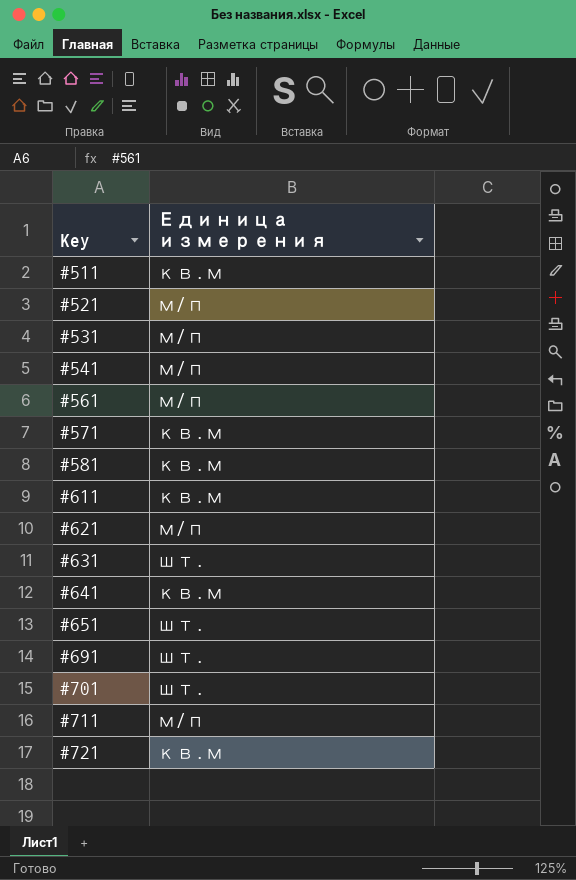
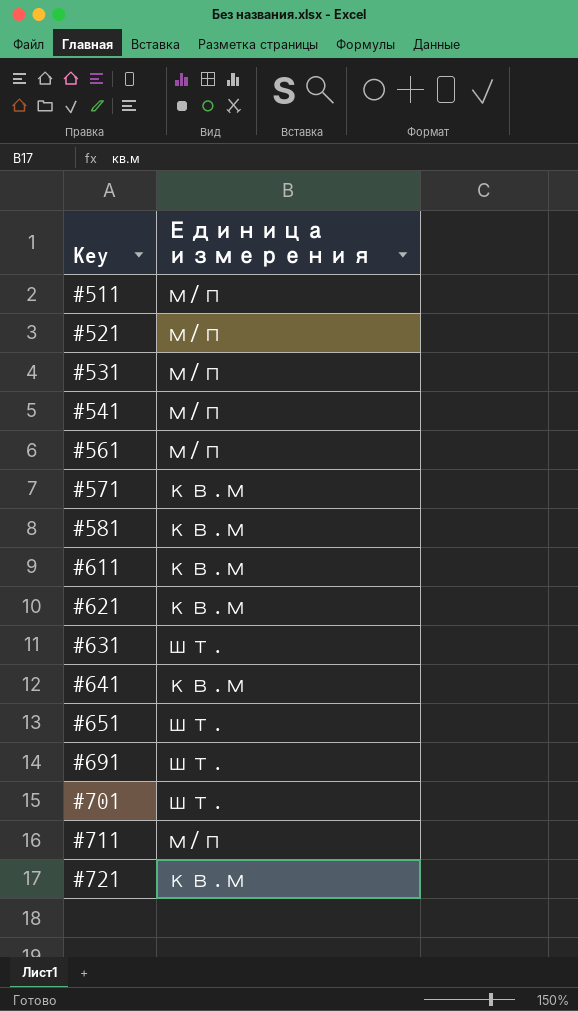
#511 | Единица измерения: кв.м -> м/п
#621 | Единица измерения: м/п -> кв.м

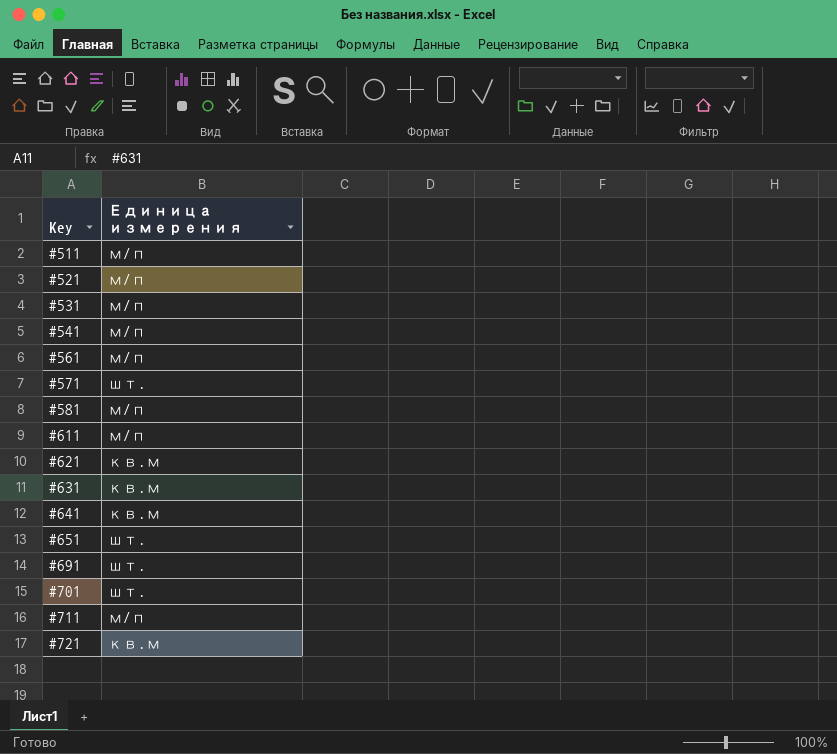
#571 | Единица измерения: кв.м -> шт.
#581 | Единица измерения: кв.м -> м/п
#611 | Единица измерения: кв.м -> м/п
#631 | Единица измерения: шт. -> кв.м

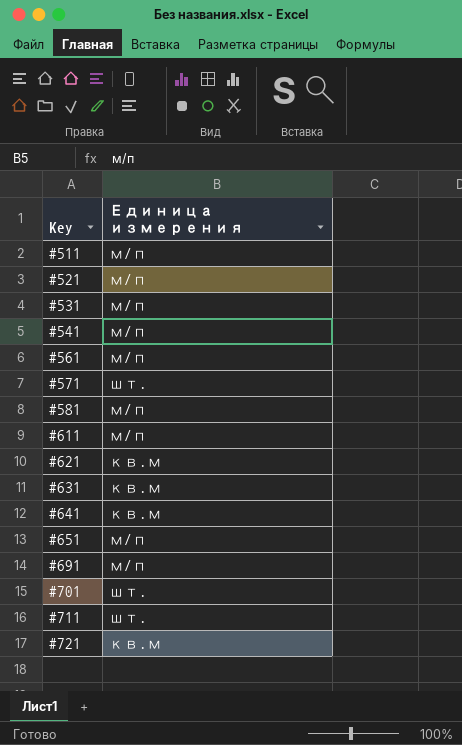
#651 | Единица измерения: шт. -> м/п
#691 | Единица измерения: шт. -> м/п
#711 | Единица измерения: м/п -> шт.

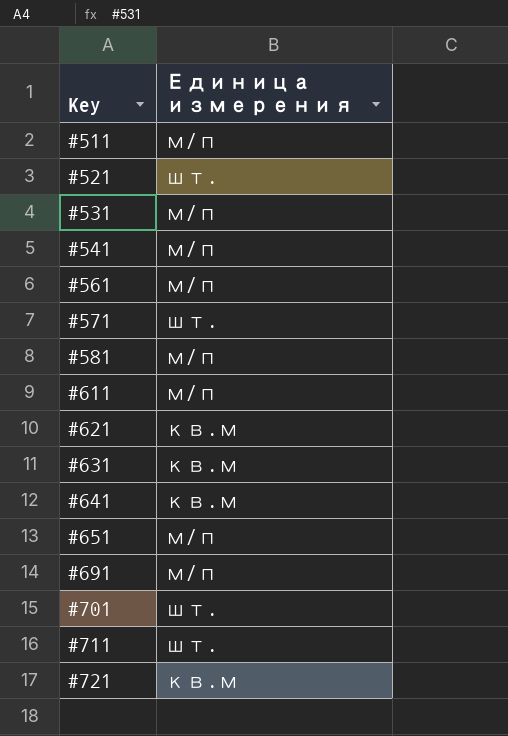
#521 | Единица измерения: м/п -> шт.

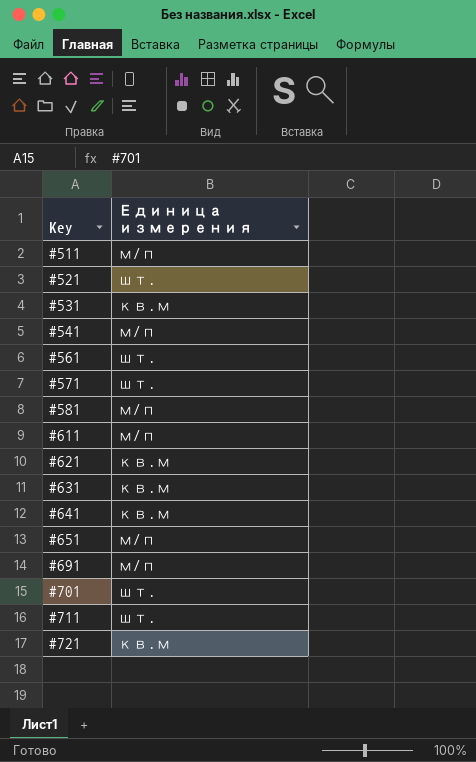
#531 | Единица измерения: м/п -> кв.м
#561 | Единица измерения: м/п -> шт.

